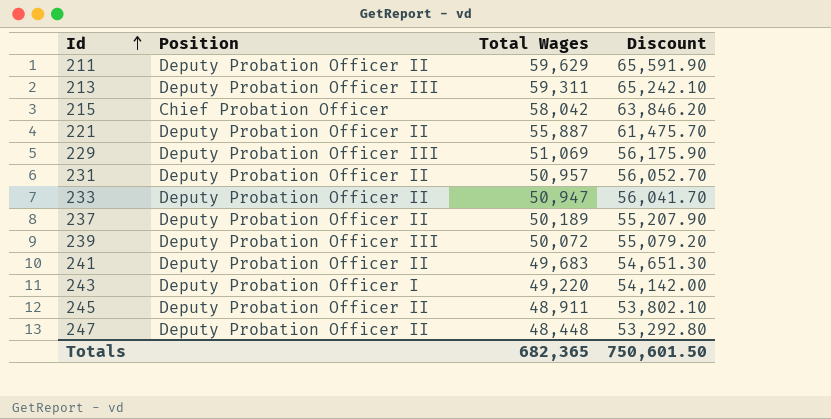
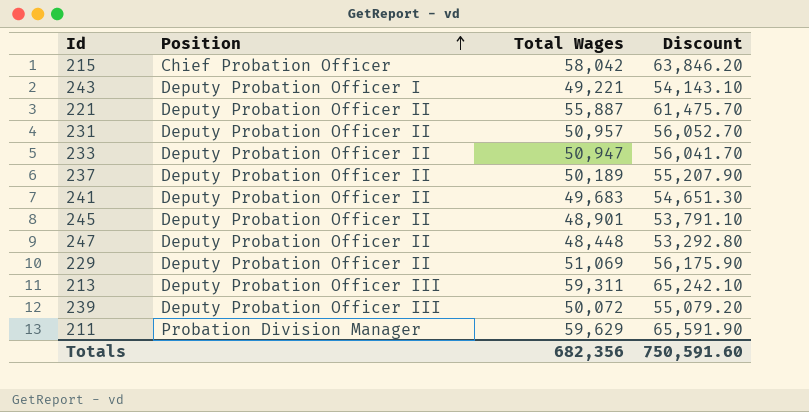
row order: Id ascending -> Position ascending
243 | Total Wages: 49,220 -> 49,221
243 | Discount: 54,142.00 -> 54,143.10
245 | Total Wages: 48,911 -> 48,901
245 | Discount: 53,802.10 -> 53,791.10
229 | Position: Deputy Probation Officer III -> Deputy Probation Officer II
211 | Position: Deputy Probation Officer II -> Probation Division Manager
Totals | Total Wages: 682,365 -> 682,356
Totals | Discount: 750,601.50 -> 750,591.60

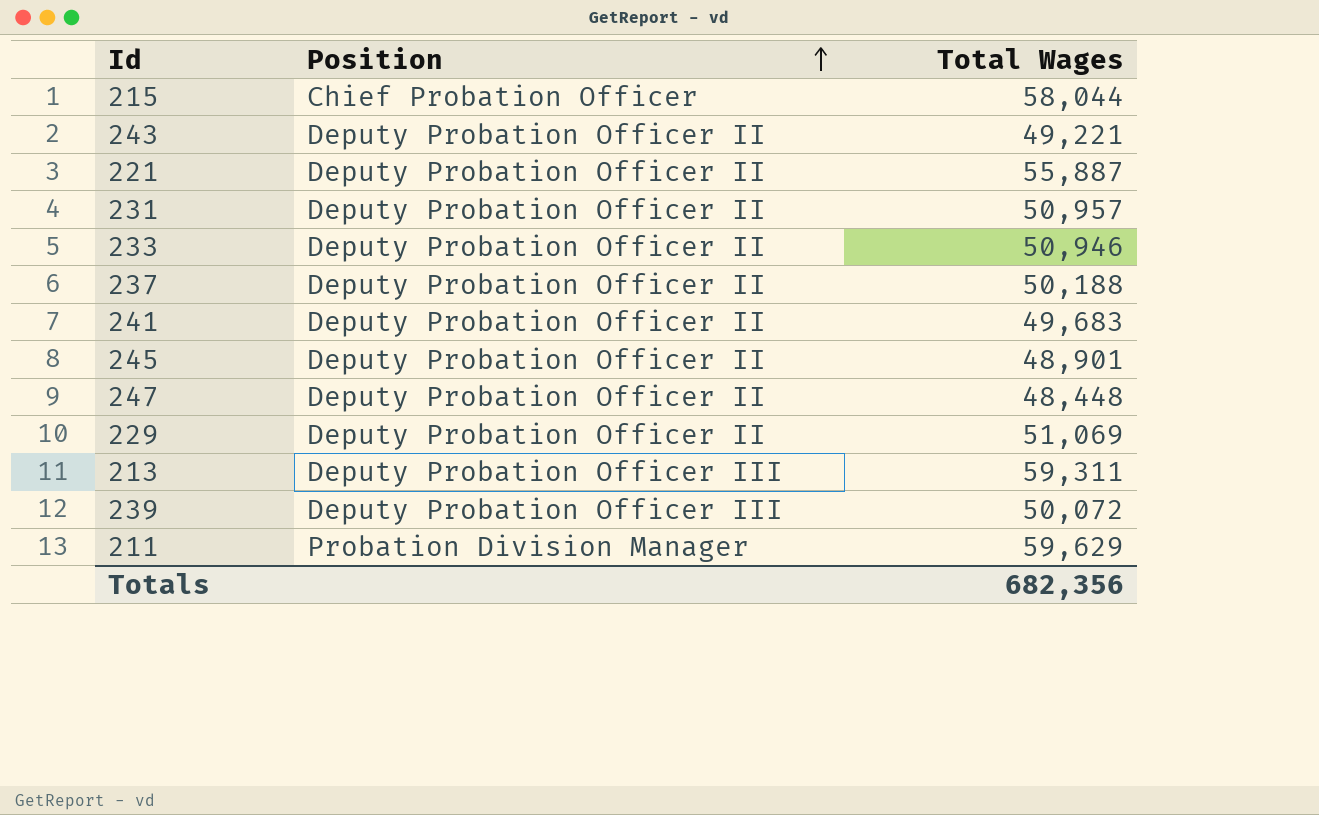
column Discount | formula: [Total Wages] * 1.1 -> none
215 | Total Wages: 58,042 -> 58,044
243 | Position: Deputy Probation Officer I -> Deputy Probation Officer II
233 | Total Wages: 50,947 -> 50,946
237 | Total Wages: 50,189 -> 50,188

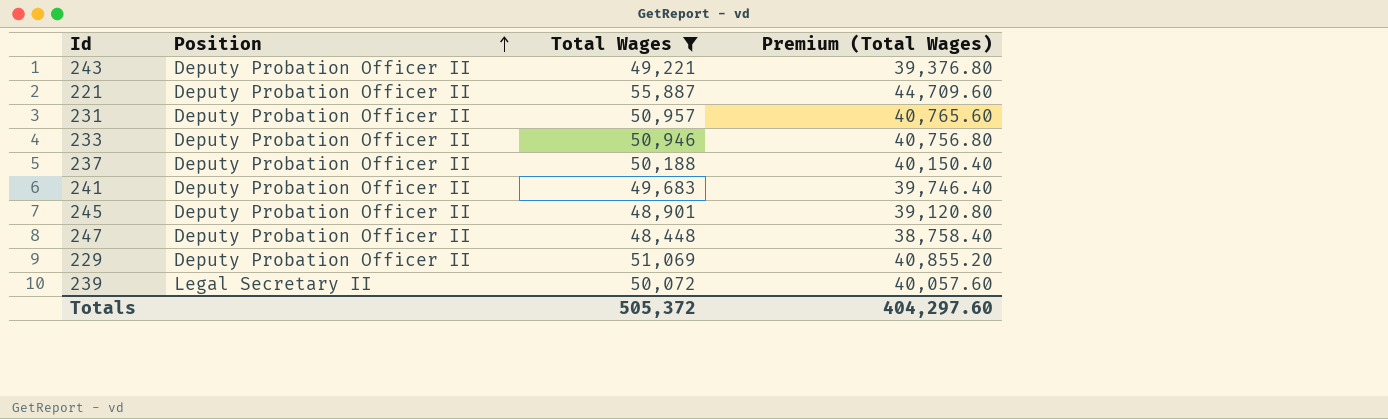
filter: none -> Total Wages <= 55,887
column Premium (Total Wages) | formula: none -> [Total Wages] * 0.8
239 | Position: Deputy Probation Officer III -> Legal Secretary II
Totals | Total Wages: 682,356 -> 505,372

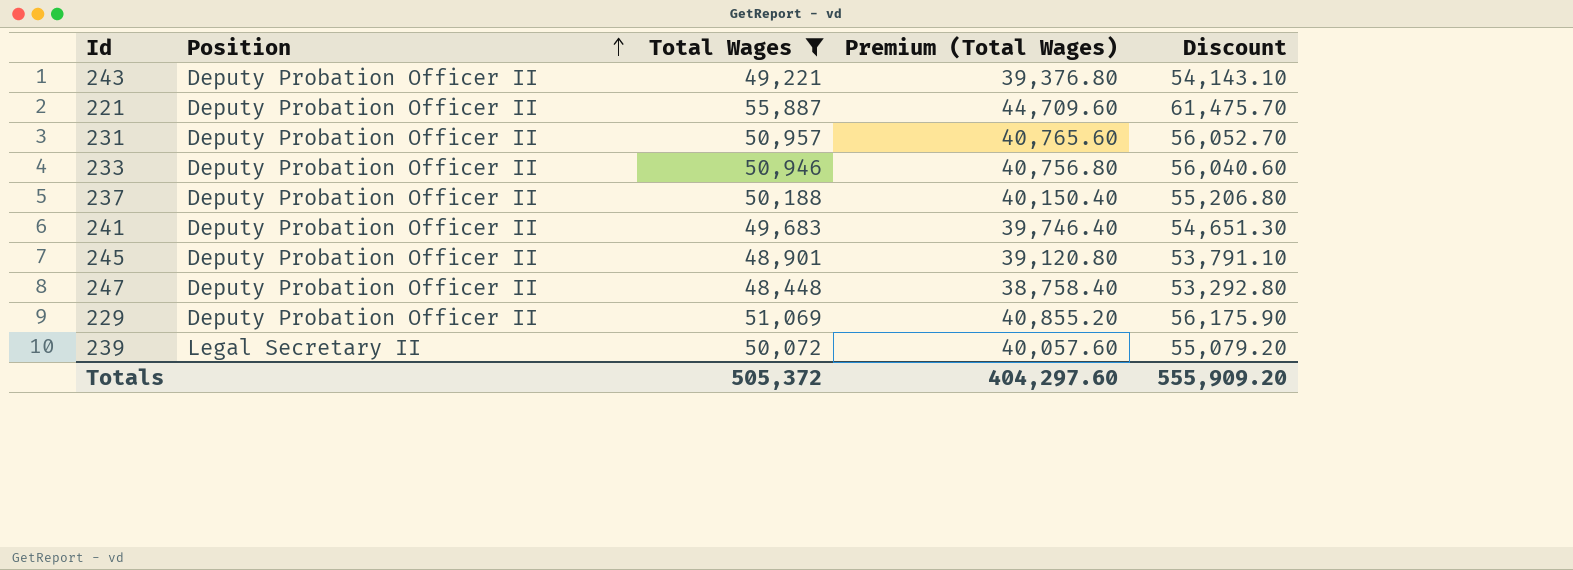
column Discount | formula: none -> [Total Wages] * 1.1

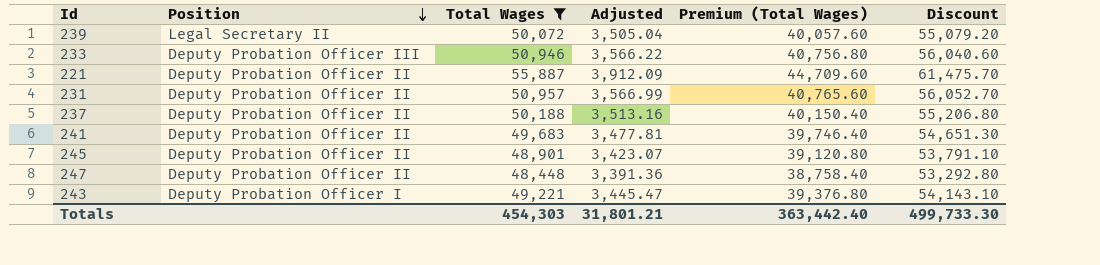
row order: Position ascending -> Position descending
column Adjusted | formula: none -> [Total Wages] * 0.07
row 229: Deputy Probation Officer II | 51,069 | 40,855.20 | 56,175.90 -> none
233 | Position: Deputy Probation Officer II -> Deputy Probation Officer III
243 | Position: Deputy Probation Officer II -> Deputy Probation Officer I
Totals | Total Wages: 505,372 -> 454,303
Totals | Premium (Total Wages): 404,297.60 -> 363,442.40
Totals | Discount: 555,909.20 -> 499,733.30

